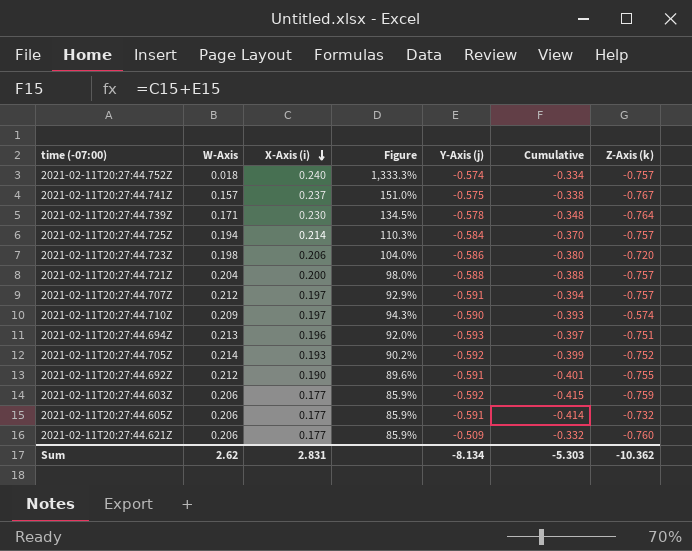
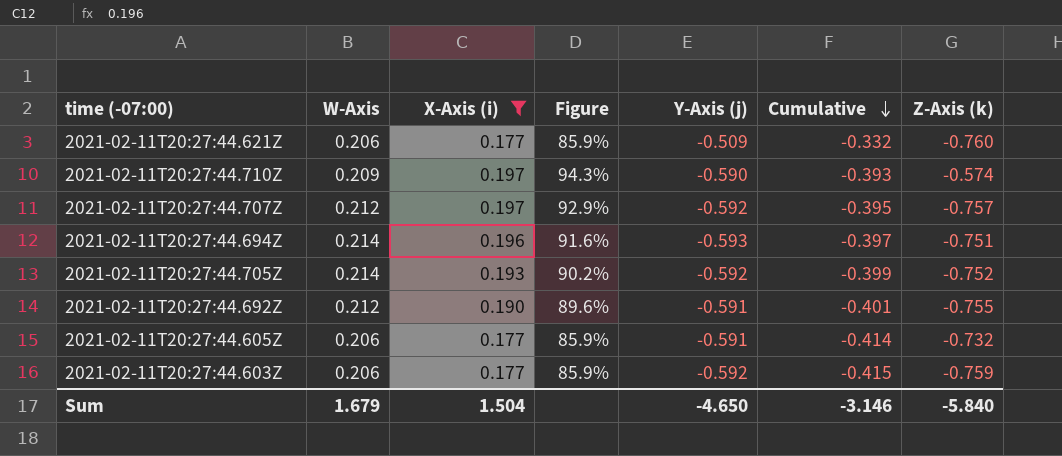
filter: none -> X-Axis (i) <= 0.197
row order: X-Axis (i) descending -> Cumulative descending
2021-02-11T20:27:44.707Z | Y-Axis (j): -0.591 -> -0.592
2021-02-11T20:27:44.707Z | Cumulative: -0.394 -> -0.395
2021-02-11T20:27:44.694Z | W-Axis: 0.213 -> 0.214
2021-02-11T20:27:44.694Z | Figure: 92.0% -> 91.6%
Sum | W-Axis: 2.62 -> 1.679
Sum | X-Axis (i): 2.831 -> 1.504
Sum | Y-Axis (j): -8.134 -> -4.650
Sum | Cumulative: -5.303 -> -3.146
Sum | Z-Axis (k): -10.362 -> -5.840

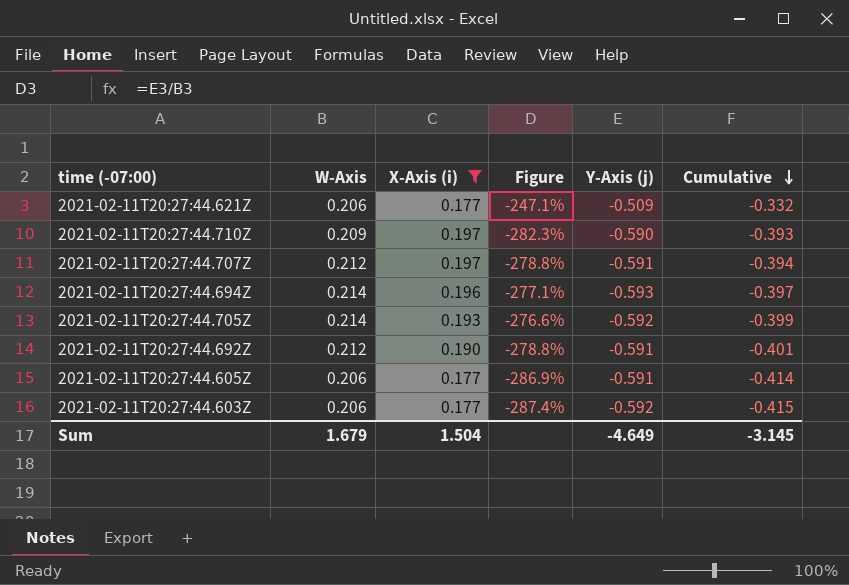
column Z-Axis (k) | position: 7 -> none
column Figure | formula: [X-Axis (i)] / [W-Axis] -> [Y-Axis (j)] / [W-Axis]
2021-02-11T20:27:44.707Z | Y-Axis (j): -0.592 -> -0.591
2021-02-11T20:27:44.707Z | Cumulative: -0.395 -> -0.394
Sum | Y-Axis (j): -4.650 -> -4.649
Sum | Cumulative: -3.146 -> -3.145

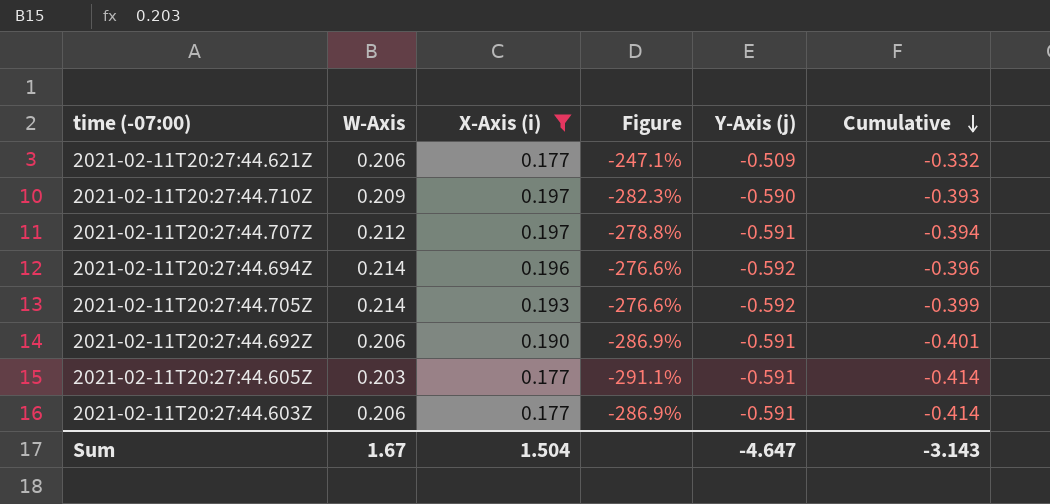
2021-02-11T20:27:44.694Z | Figure: -277.1% -> -276.6%
2021-02-11T20:27:44.694Z | Y-Axis (j): -0.593 -> -0.592
2021-02-11T20:27:44.694Z | Cumulative: -0.397 -> -0.396
2021-02-11T20:27:44.692Z | W-Axis: 0.212 -> 0.206
2021-02-11T20:27:44.692Z | Figure: -278.8% -> -286.9%
2021-02-11T20:27:44.605Z | W-Axis: 0.206 -> 0.203
2021-02-11T20:27:44.605Z | Figure: -286.9% -> -291.1%
2021-02-11T20:27:44.603Z | Figure: -287.4% -> -286.9%
2021-02-11T20:27:44.603Z | Y-Axis (j): -0.592 -> -0.591
2021-02-11T20:27:44.603Z | Cumulative: -0.415 -> -0.414
Sum | W-Axis: 1.679 -> 1.67
Sum | Y-Axis (j): -4.649 -> -4.647
Sum | Cumulative: -3.145 -> -3.143

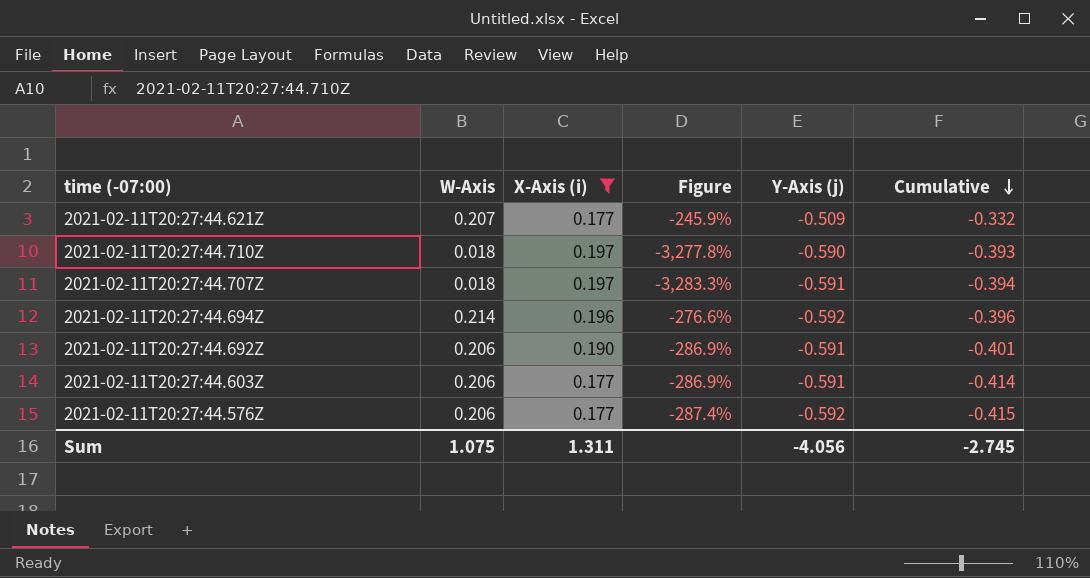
row 2021-02-11T20:27:44.705Z: 0.214 | 0.193 | -276.6% | -0.592 | -0.399 -> none
row 2021-02-11T20:27:44.605Z: 0.203 | 0.177 | -291.1% | -0.591 | -0.414 -> none
2021-02-11T20:27:44.621Z | W-Axis: 0.206 -> 0.207
2021-02-11T20:27:44.621Z | Figure: -247.1% -> -245.9%
2021-02-11T20:27:44.710Z | W-Axis: 0.209 -> 0.018
2021-02-11T20:27:44.710Z | Figure: -282.3% -> -3,277.8%
2021-02-11T20:27:44.707Z | W-Axis: 0.212 -> 0.018
2021-02-11T20:27:44.707Z | Figure: -278.8% -> -3,283.3%
row 2021-02-11T20:27:44.576Z: none -> 0.206 | 0.177 | -287.4% | -0.592 | -0.415
Sum | W-Axis: 1.67 -> 1.075
Sum | X-Axis (i): 1.504 -> 1.311
Sum | Y-Axis (j): -4.647 -> -4.056
Sum | Cumulative: -3.143 -> -2.745

